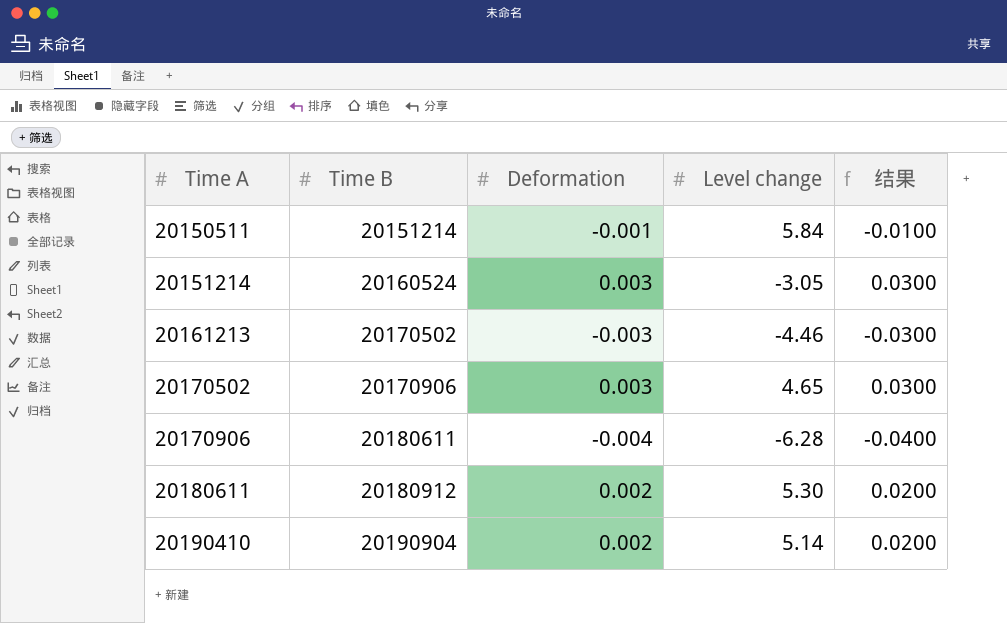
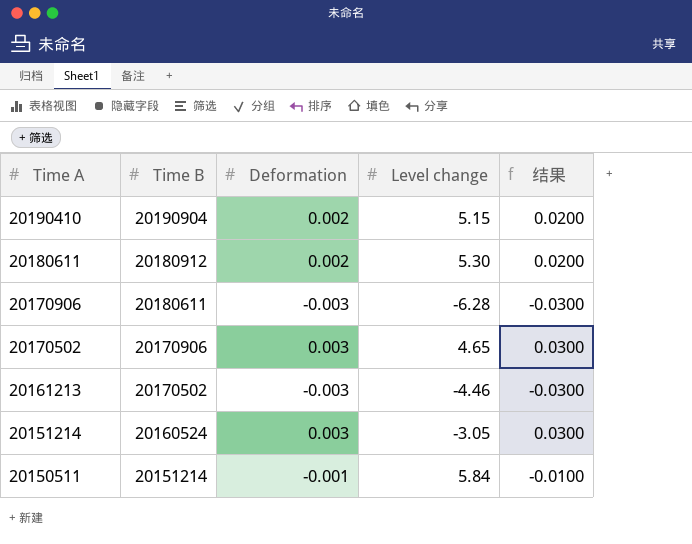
row order: Time A ascending -> Time A descending
20190410 | Level change: 5.14 -> 5.15
20170906 | Deformation: -0.004 -> -0.003
20170906 | 结果: -0.0400 -> -0.0300

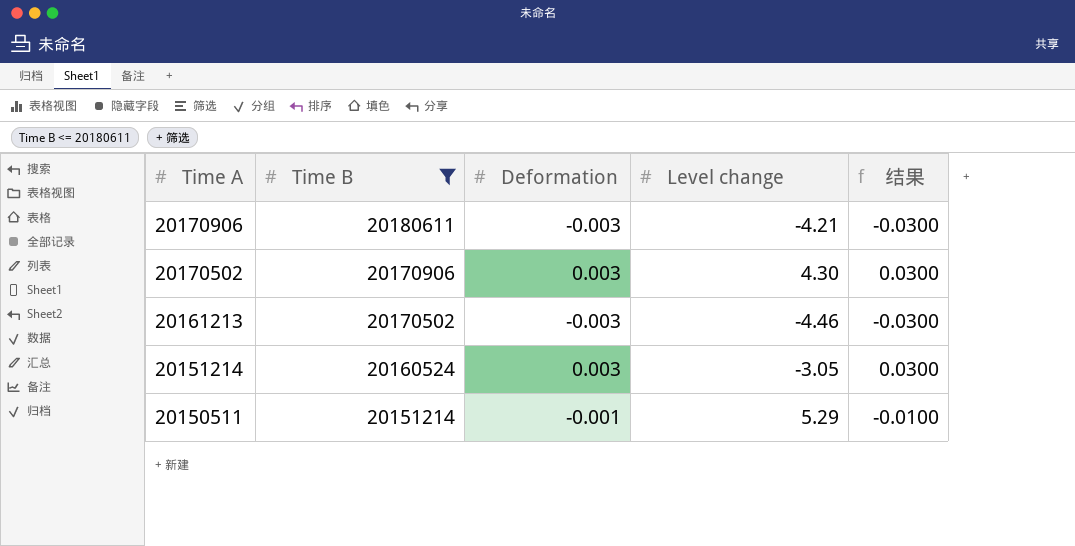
filter: none -> Time B <= 20180611
20170906 | Level change: -6.28 -> -4.21
20170502 | Level change: 4.65 -> 4.30
20150511 | Level change: 5.84 -> 5.29

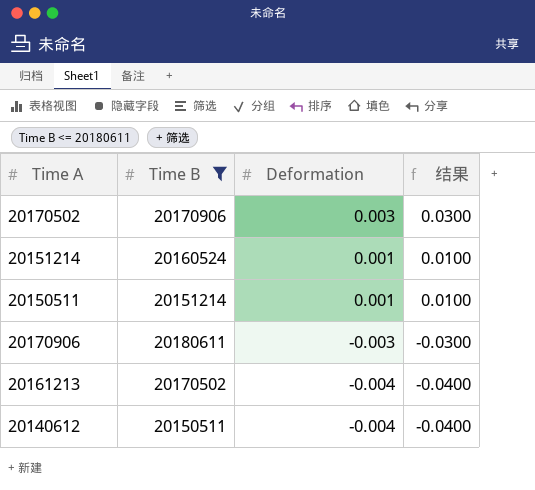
row order: Time A descending -> Deformation descending
column Level change | position: 4 -> none
20151214 | Deformation: 0.003 -> 0.001
20151214 | 结果: 0.0300 -> 0.0100
20150511 | Deformation: -0.001 -> 0.001
20150511 | 结果: -0.0100 -> 0.0100
20161213 | Deformation: -0.003 -> -0.004
20161213 | 结果: -0.0300 -> -0.0400
row 20140612: none -> 20150511 | -0.004 | -0.0400

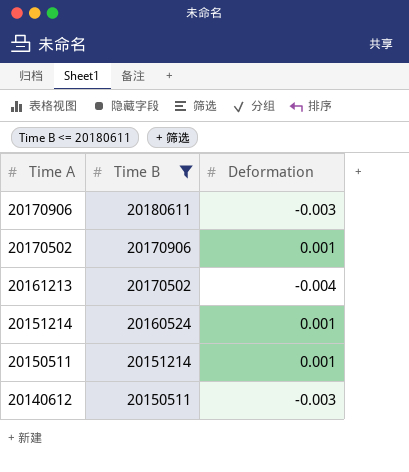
row order: Deformation descending -> Time A descending
column 结果 | formula: [Deformation] * 10 -> none
20170502 | Deformation: 0.003 -> 0.001
20140612 | Deformation: -0.004 -> -0.003

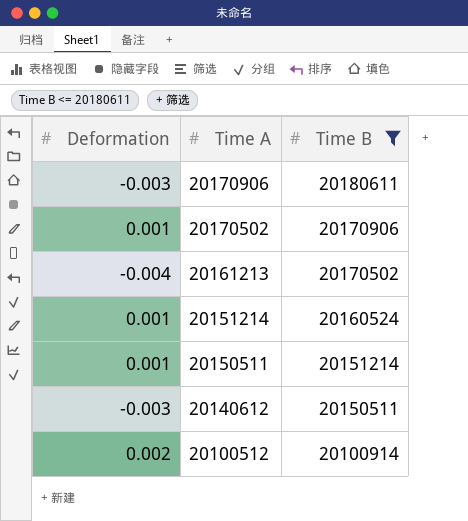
column Deformation | position: 3 -> 1
row 20100512: none -> 0.002 | 20100914

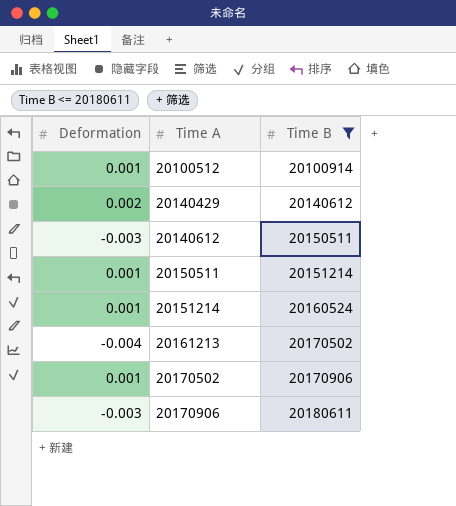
row order: Time A descending -> Time A ascending
20100512 | Deformation: 0.002 -> 0.001
row 20140429: none -> 0.002 | 20140612

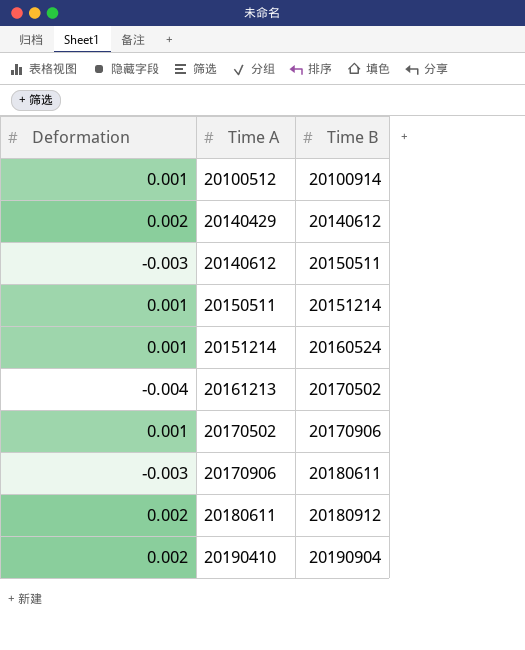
filter: Time B <= 20180611 -> none

